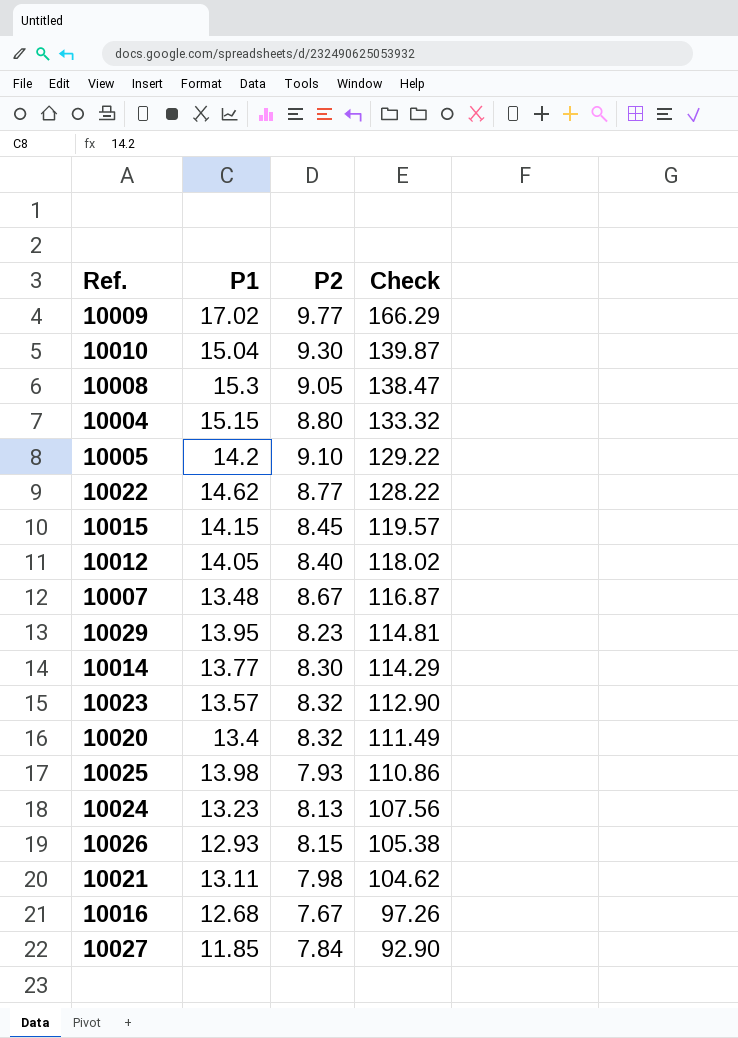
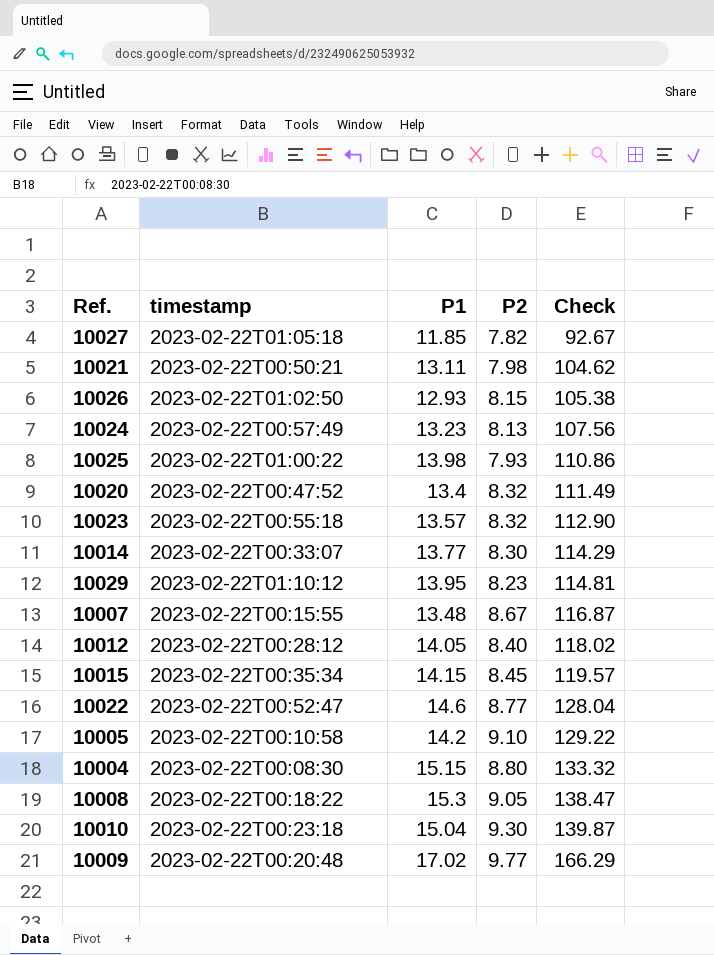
row order: Check descending -> Check ascending
column timestamp | position: none -> 2
row 10016: 12.68 | 7.67 | 97.26 -> none
10027 | P2: 7.84 -> 7.82
10027 | Check: 92.90 -> 92.67
10022 | P1: 14.62 -> 14.6
10022 | Check: 128.22 -> 128.04

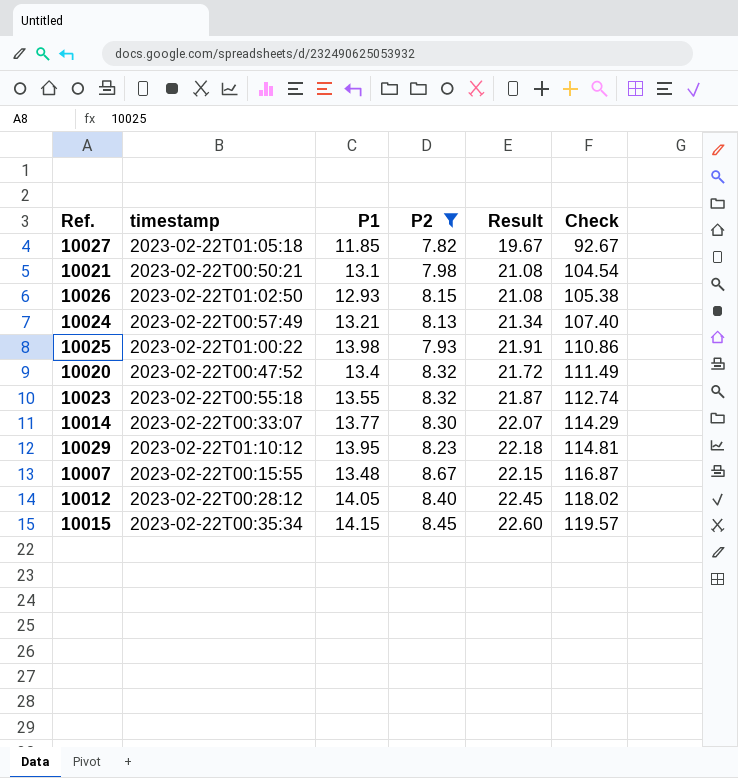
filter: none -> P2 <= 8.67
column Result | formula: none -> [P1] + [P2]
10021 | P1: 13.11 -> 13.1
10021 | Check: 104.62 -> 104.54
10024 | P1: 13.23 -> 13.21
10024 | Check: 107.56 -> 107.40
10023 | P1: 13.57 -> 13.55
10023 | Check: 112.90 -> 112.74

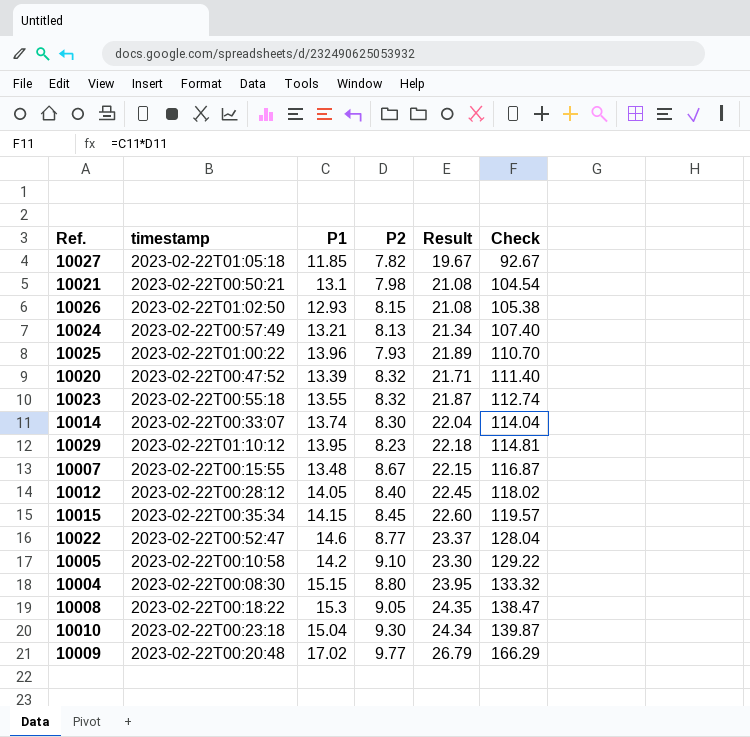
filter: P2 <= 8.67 -> none
10025 | P1: 13.98 -> 13.96
10025 | Result: 21.91 -> 21.89
10025 | Check: 110.86 -> 110.70
10020 | P1: 13.4 -> 13.39
10020 | Result: 21.72 -> 21.71
10020 | Check: 111.49 -> 111.40
10014 | P1: 13.77 -> 13.74
10014 | Result: 22.07 -> 22.04
10014 | Check: 114.29 -> 114.04

